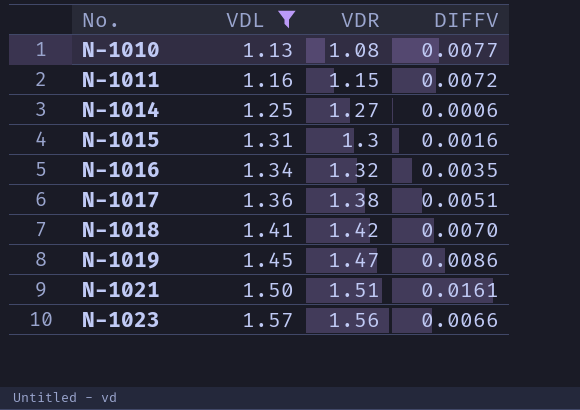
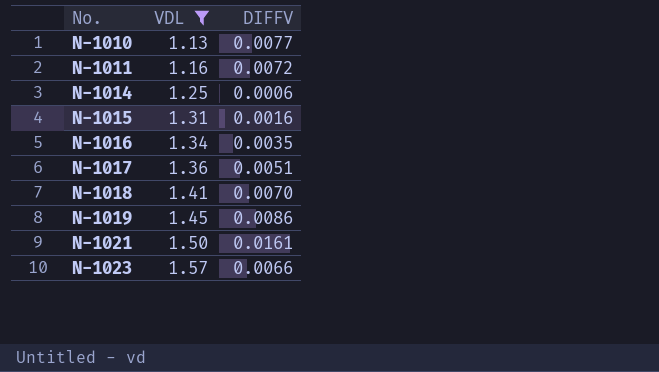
column VDR | position: 3 -> none

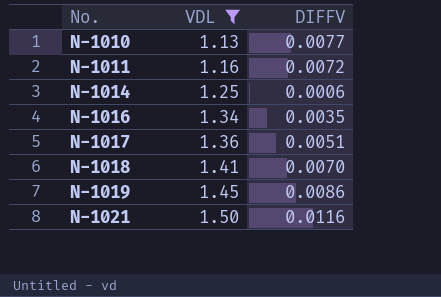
row N-1015: 1.31 | 0.0016 -> none
row N-1023: 1.57 | 0.0066 -> none
N-1021 | DIFFV: 0.0161 -> 0.0116

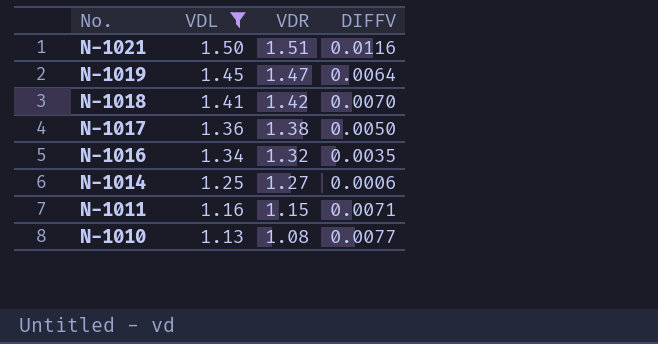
row order: No. ascending -> No. descending
column VDR | position: none -> 3
N-1019 | DIFFV: 0.0086 -> 0.0064
N-1017 | DIFFV: 0.0051 -> 0.0050
N-1011 | DIFFV: 0.0072 -> 0.0071

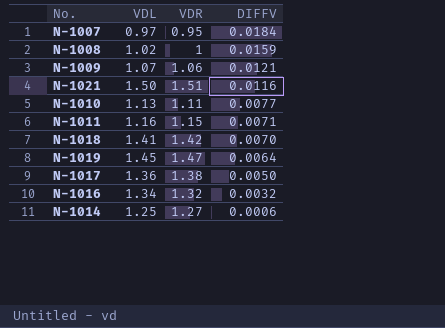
filter: VDL >= 1.13 -> none
row order: No. descending -> DIFFV descending
N-1010 | VDR: 1.08 -> 1.11
N-1016 | DIFFV: 0.0035 -> 0.0032

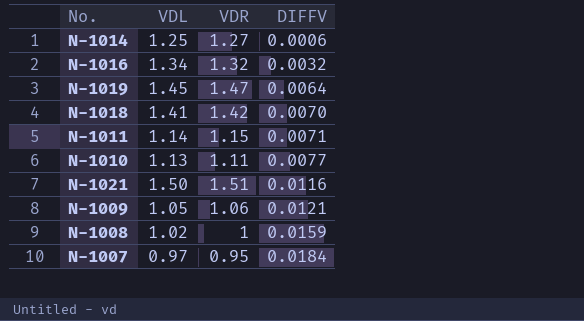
row order: DIFFV descending -> DIFFV ascending
row N-1017: 1.36 | 1.38 | 0.0050 -> none
N-1011 | VDL: 1.16 -> 1.14
N-1009 | VDL: 1.07 -> 1.05

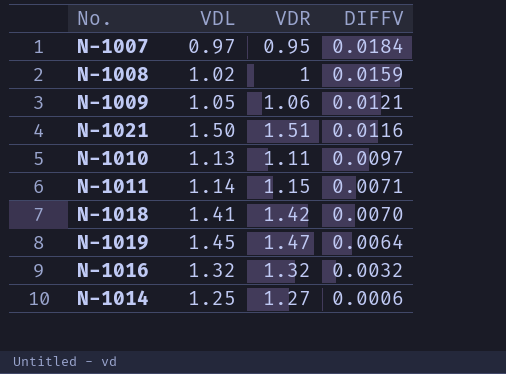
row order: DIFFV ascending -> DIFFV descending
N-1010 | DIFFV: 0.0077 -> 0.0097
N-1016 | VDL: 1.34 -> 1.32

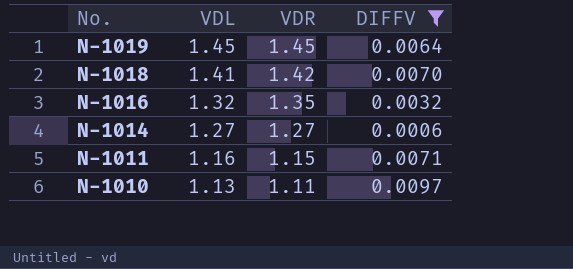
filter: none -> DIFFV <= 0.0097
row order: DIFFV descending -> No. descending
N-1019 | VDR: 1.47 -> 1.45
N-1016 | VDR: 1.32 -> 1.35
N-1014 | VDL: 1.25 -> 1.27
N-1011 | VDL: 1.14 -> 1.16

